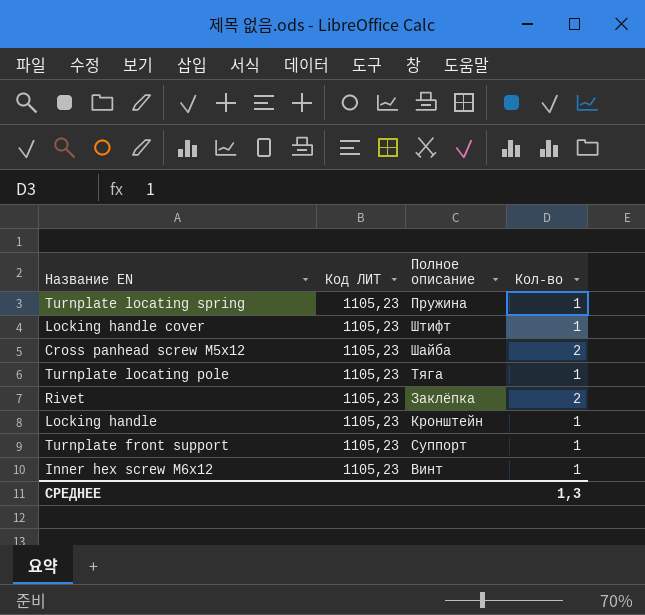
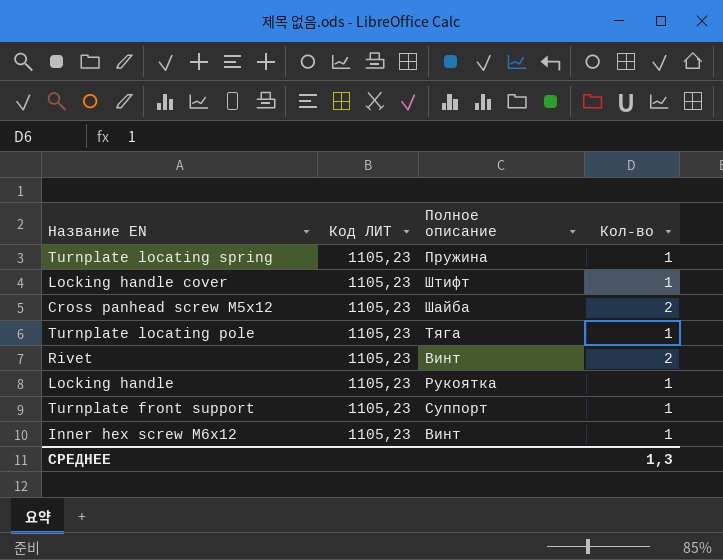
Rivet | Полное описание: Заклёпка -> Винт
Locking handle | Полное описание: Кронштейн -> Рукоятка

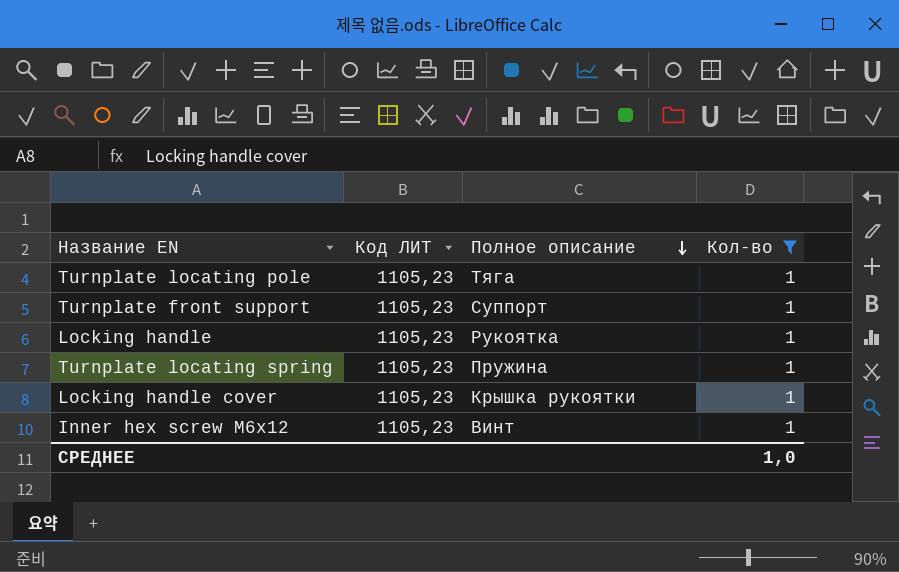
filter: none -> Кол-во = 1
row order: none -> Полное описание descending
Locking handle cover | Полное описание: Штифт -> Крышка рукоятки
СРЕДНЕЕ | Кол-во: 1,3 -> 1,0

